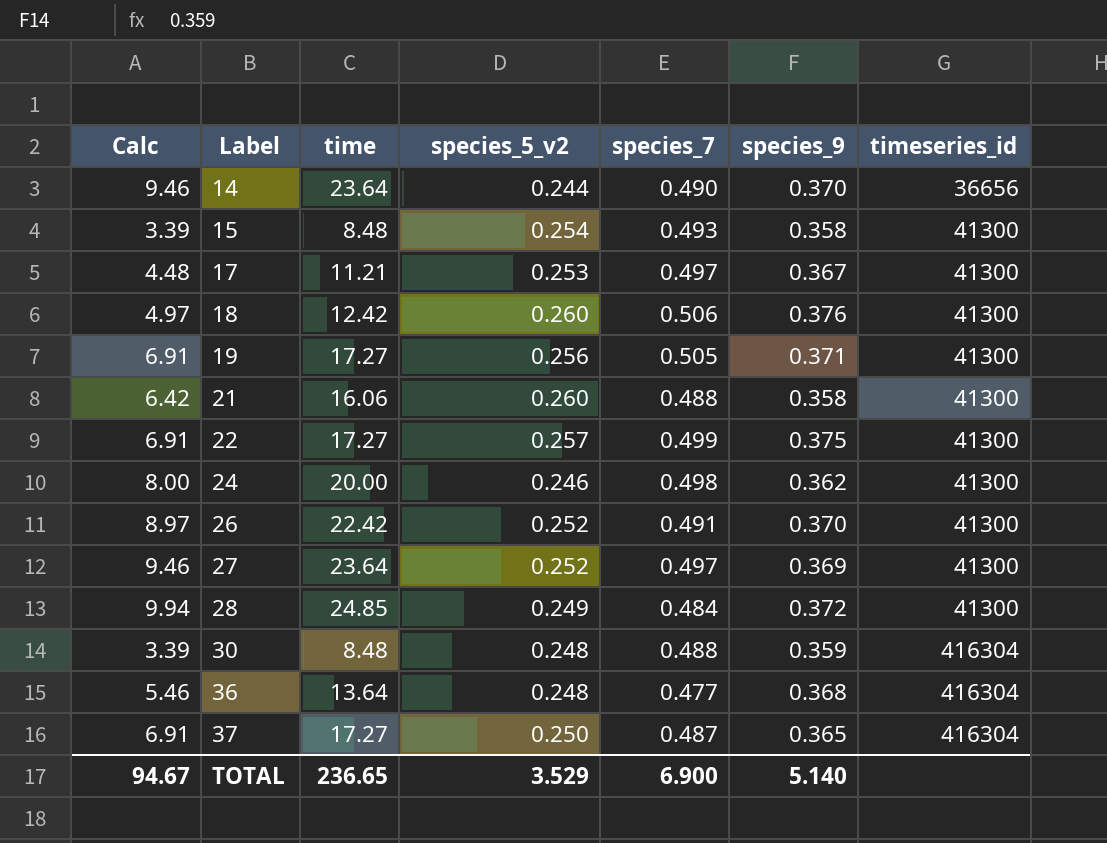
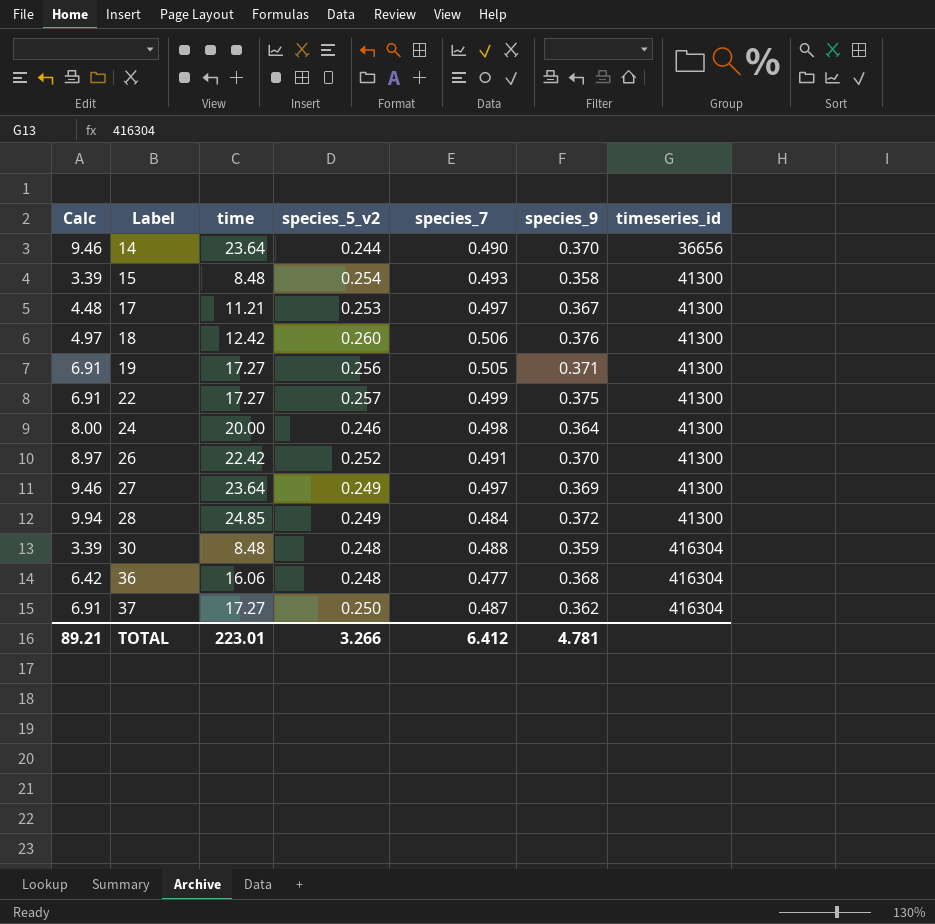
row 21: 6.42 | 16.06 | 0.260 | 0.488 | 0.358 | 41300 -> none
24 | species_9: 0.362 -> 0.364
27 | species_5_v2: 0.252 -> 0.249
36 | Calc: 5.46 -> 6.42
36 | time: 13.64 -> 16.06
37 | species_9: 0.365 -> 0.362
TOTAL | Calc: 94.67 -> 89.21
TOTAL | time: 236.65 -> 223.01
TOTAL | species_5_v2: 3.529 -> 3.266
TOTAL | species_7: 6.900 -> 6.412
TOTAL | species_9: 5.140 -> 4.781

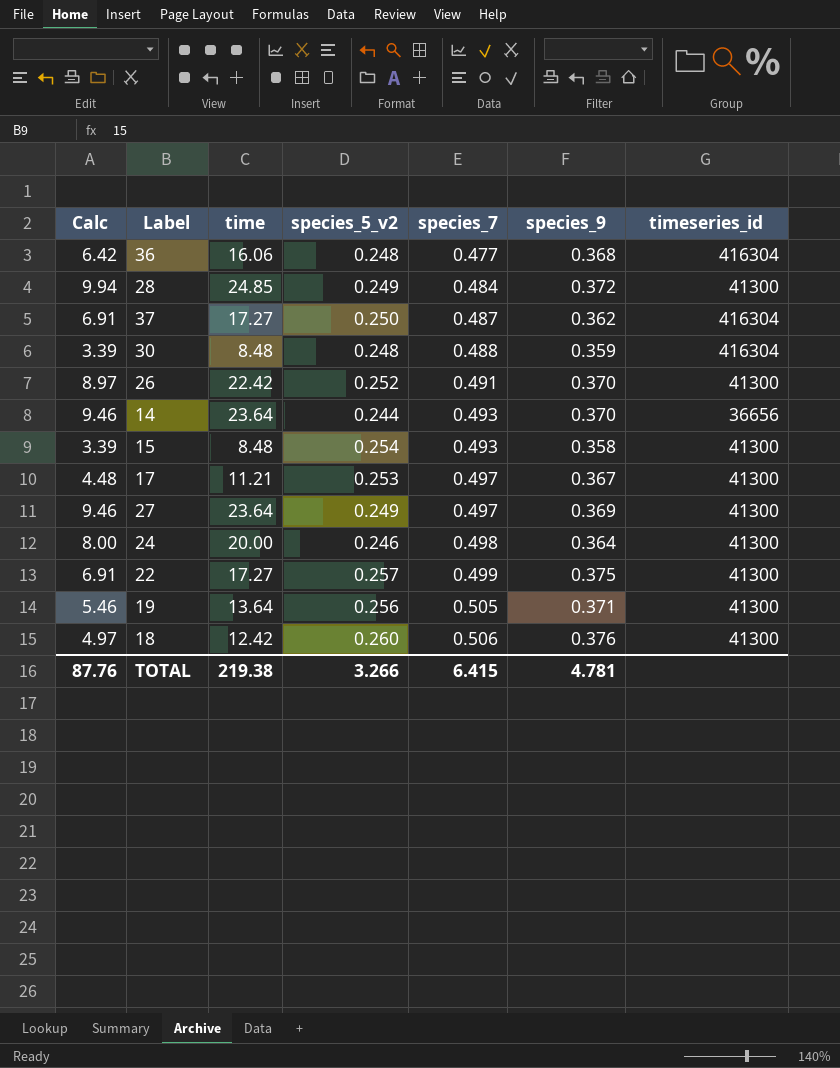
row order: Label ascending -> species_7 ascending
14 | species_7: 0.490 -> 0.493
19 | Calc: 6.91 -> 5.46
19 | time: 17.27 -> 13.64
TOTAL | Calc: 89.21 -> 87.76
TOTAL | time: 223.01 -> 219.38
TOTAL | species_7: 6.412 -> 6.415

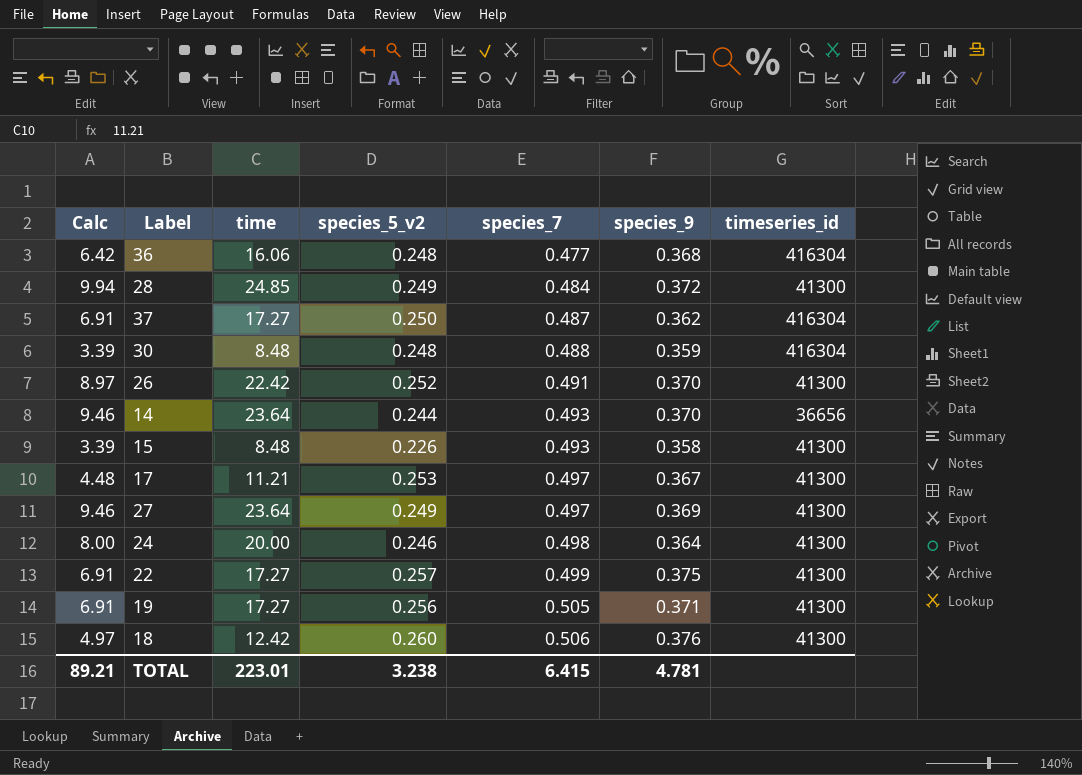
15 | species_5_v2: 0.254 -> 0.226
19 | Calc: 5.46 -> 6.91
19 | time: 13.64 -> 17.27
TOTAL | Calc: 87.76 -> 89.21
TOTAL | time: 219.38 -> 223.01
TOTAL | species_5_v2: 3.266 -> 3.238

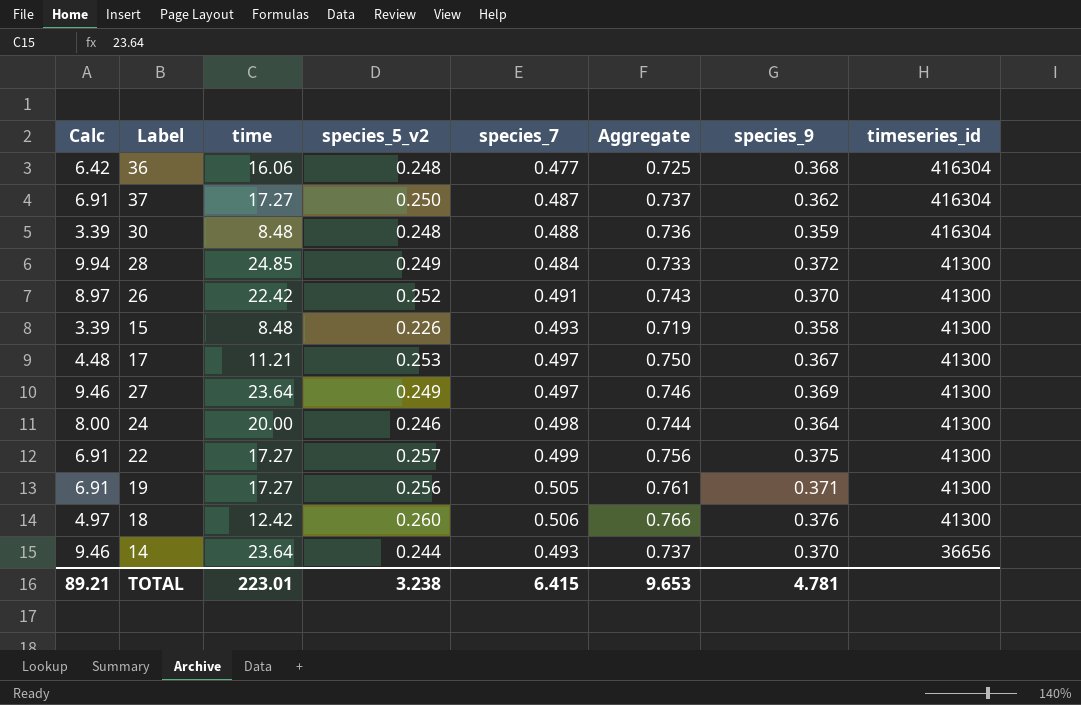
row order: species_7 ascending -> timeseries_id descending
column Aggregate | formula: none -> [species_5_v2] + [species_7]

